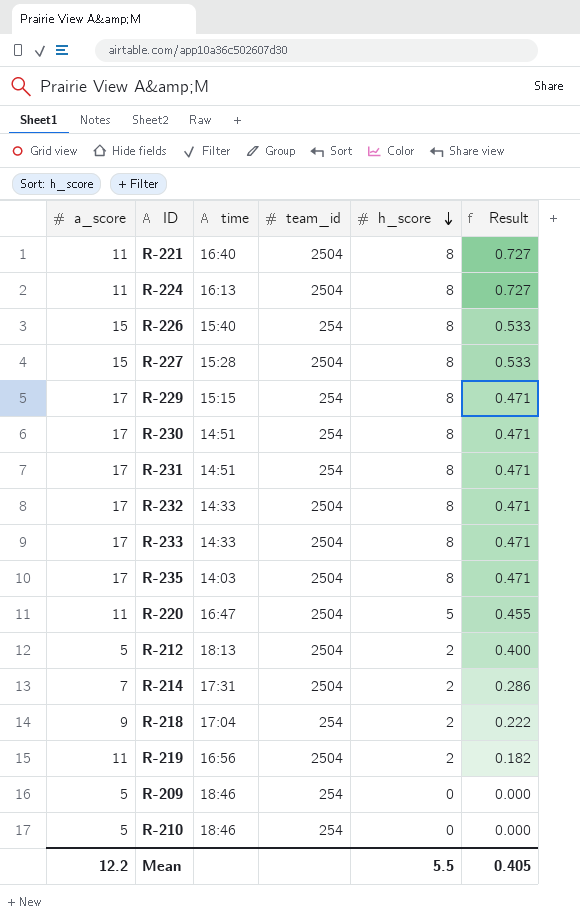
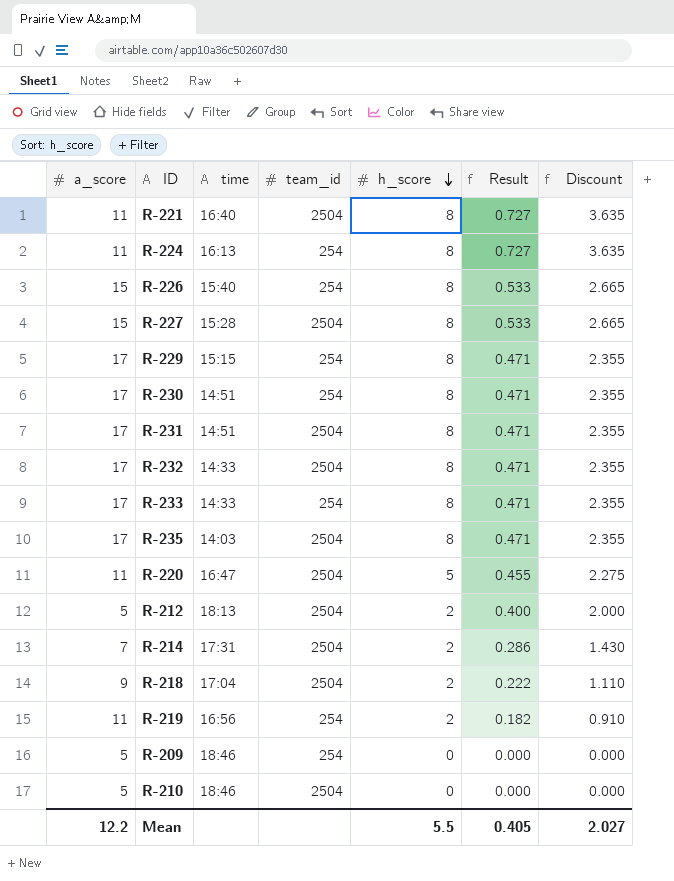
column Discount | formula: none -> [Result] * 5
R-224 | team_id: 2504 -> 254
R-231 | team_id: 254 -> 2504
R-233 | team_id: 2504 -> 254
R-218 | team_id: 254 -> 2504
R-219 | team_id: 2504 -> 254
R-210 | team_id: 254 -> 2504

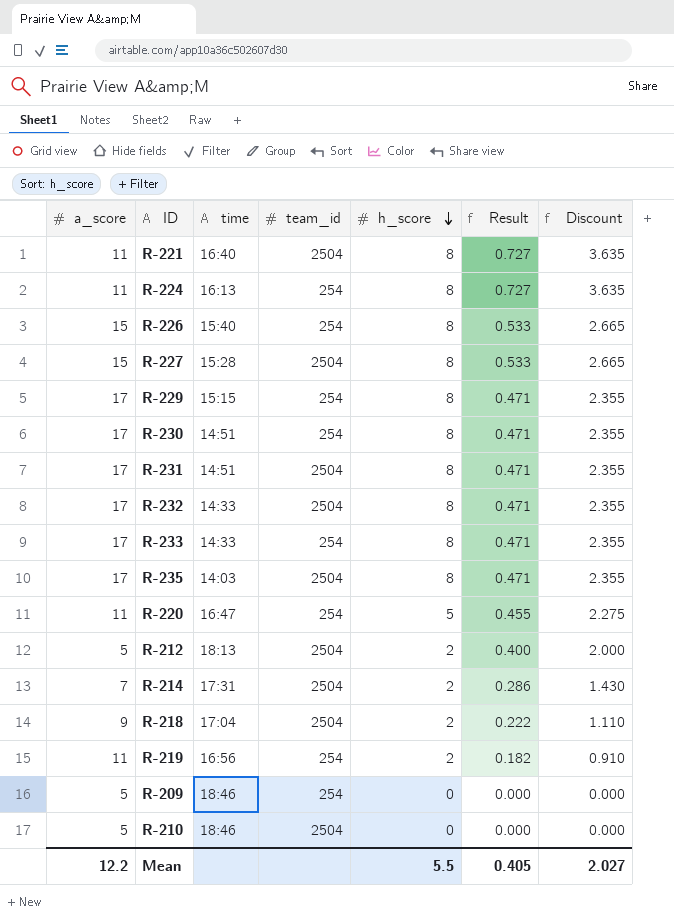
R-220 | team_id: 2504 -> 254

